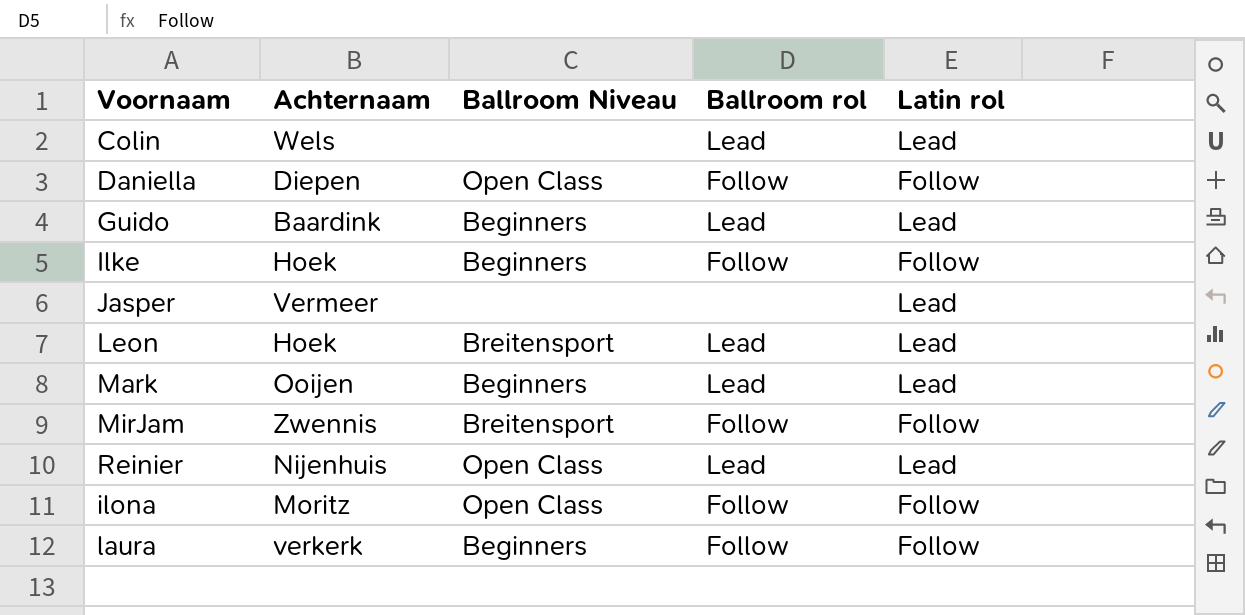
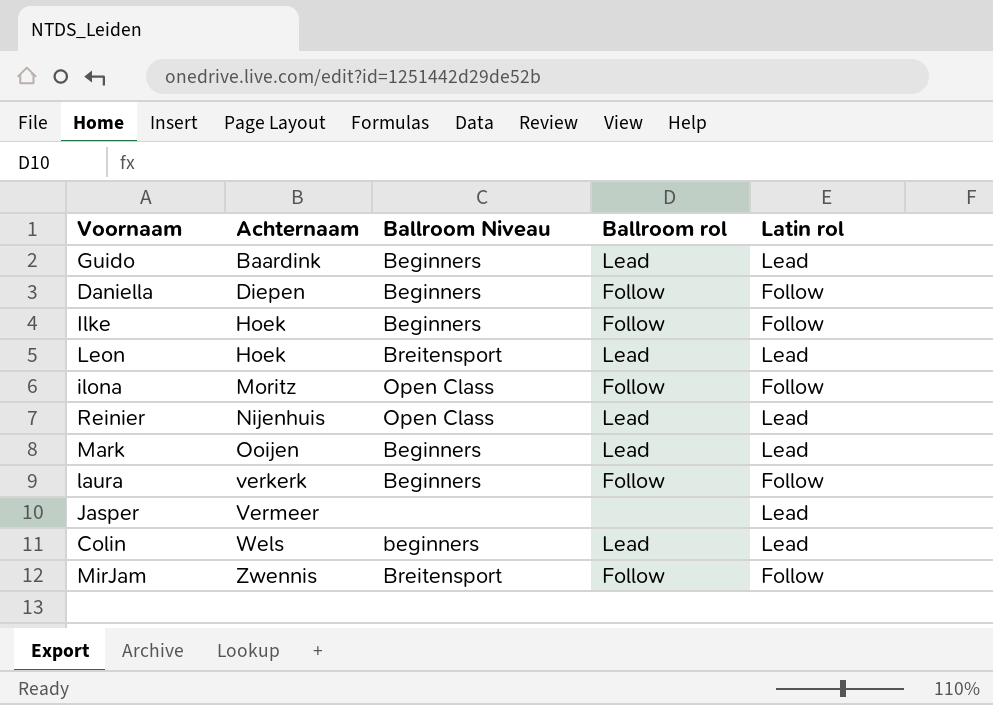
row order: none -> Achternaam ascending
Daniella | Ballroom Niveau: Open Class -> Beginners
Colin | Ballroom Niveau: none -> beginners

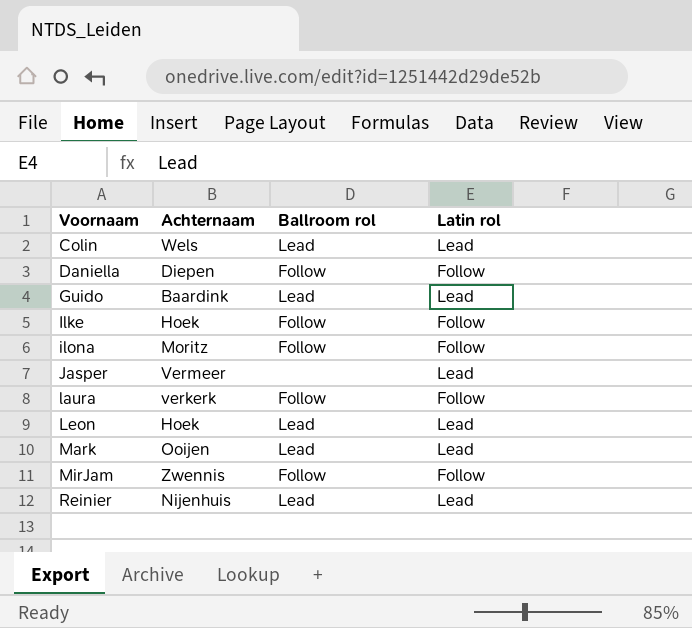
row order: Achternaam ascending -> Voornaam ascending
column Ballroom Niveau | position: 3 -> none

